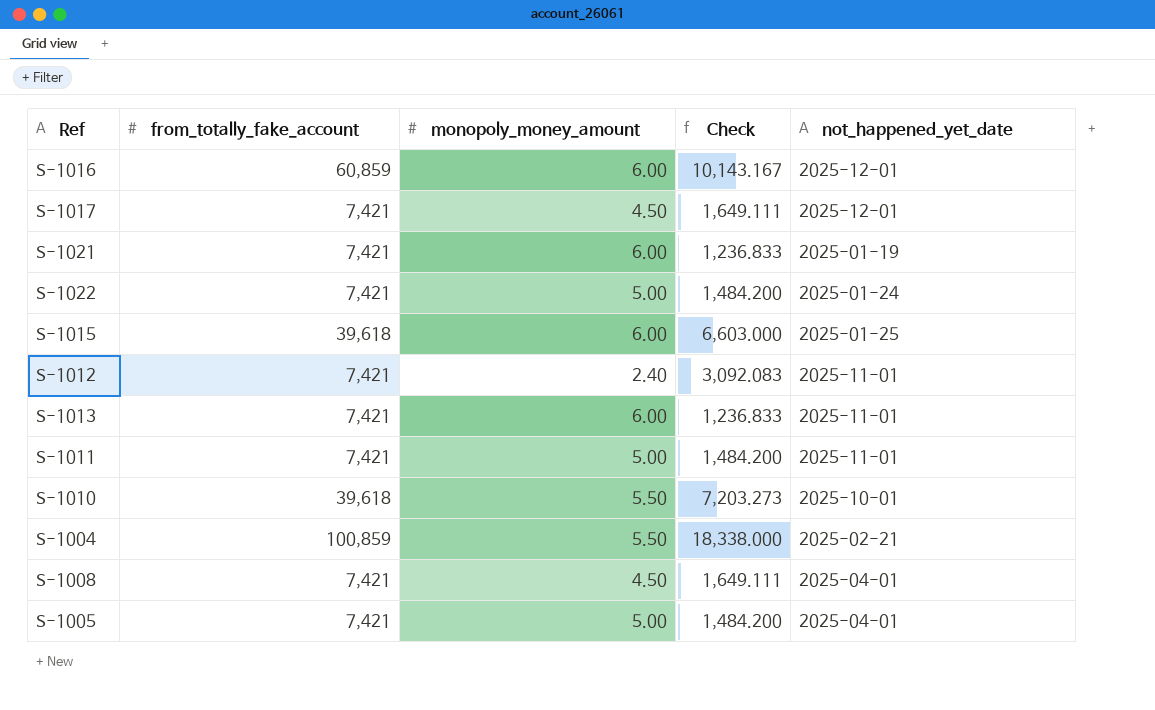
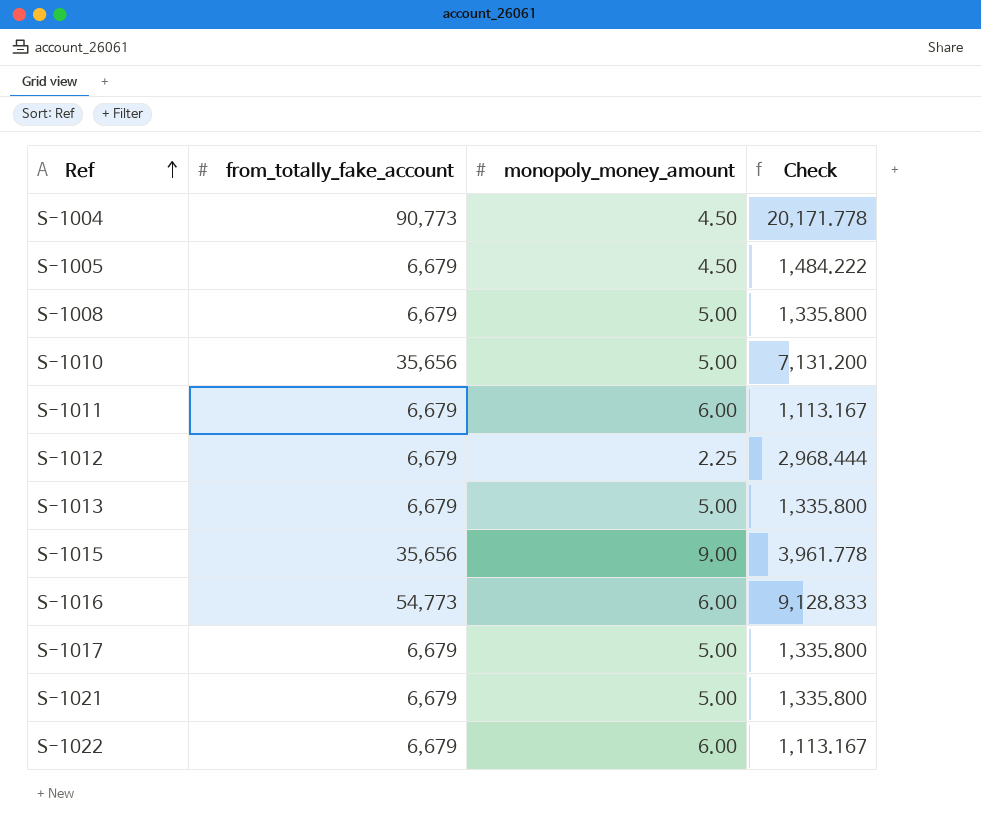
row order: none -> Ref ascending
column not_happened_yet_date | position: 5 -> none
S-1004 | from_totally_fake_account: 100,859 -> 90,773
S-1004 | monopoly_money_amount: 5.50 -> 4.50
S-1004 | Check: 18,338.000 -> 20,171.778
S-1005 | from_totally_fake_account: 7,421 -> 6,679
S-1005 | monopoly_money_amount: 5.00 -> 4.50
S-1005 | Check: 1,484.200 -> 1,484.222
S-1008 | from_totally_fake_account: 7,421 -> 6,679
S-1008 | monopoly_money_amount: 4.50 -> 5.00
S-1008 | Check: 1,649.111 -> 1,335.800
S-1010 | from_totally_fake_account: 39,618 -> 35,656
S-1010 | monopoly_money_amount: 5.50 -> 5.00
S-1010 | Check: 7,203.273 -> 7,131.200
S-1011 | from_totally_fake_account: 7,421 -> 6,679
S-1011 | monopoly_money_amount: 5.00 -> 6.00
S-1011 | Check: 1,484.200 -> 1,113.167
S-1012 | from_totally_fake_account: 7,421 -> 6,679
S-1012 | monopoly_money_amount: 2.40 -> 2.25
S-1012 | Check: 3,092.083 -> 2,968.444
S-1013 | from_totally_fake_account: 7,421 -> 6,679
S-1013 | monopoly_money_amount: 6.00 -> 5.00
S-1013 | Check: 1,236.833 -> 1,335.800
S-1015 | from_totally_fake_account: 39,618 -> 35,656
S-1015 | monopoly_money_amount: 6.00 -> 9.00
S-1015 | Check: 6,603.000 -> 3,961.778
S-1016 | from_totally_fake_account: 60,859 -> 54,773
S-1016 | Check: 10,143.167 -> 9,128.833
S-1017 | from_totally_fake_account: 7,421 -> 6,679
S-1017 | monopoly_money_amount: 4.50 -> 5.00
S-1017 | Check: 1,649.111 -> 1,335.800
S-1021 | from_totally_fake_account: 7,421 -> 6,679
S-1021 | monopoly_money_amount: 6.00 -> 5.00
S-1021 | Check: 1,236.833 -> 1,335.800
S-1022 | from_totally_fake_account: 7,421 -> 6,679
S-1022 | monopoly_money_amount: 5.00 -> 6.00
S-1022 | Check: 1,484.200 -> 1,113.167

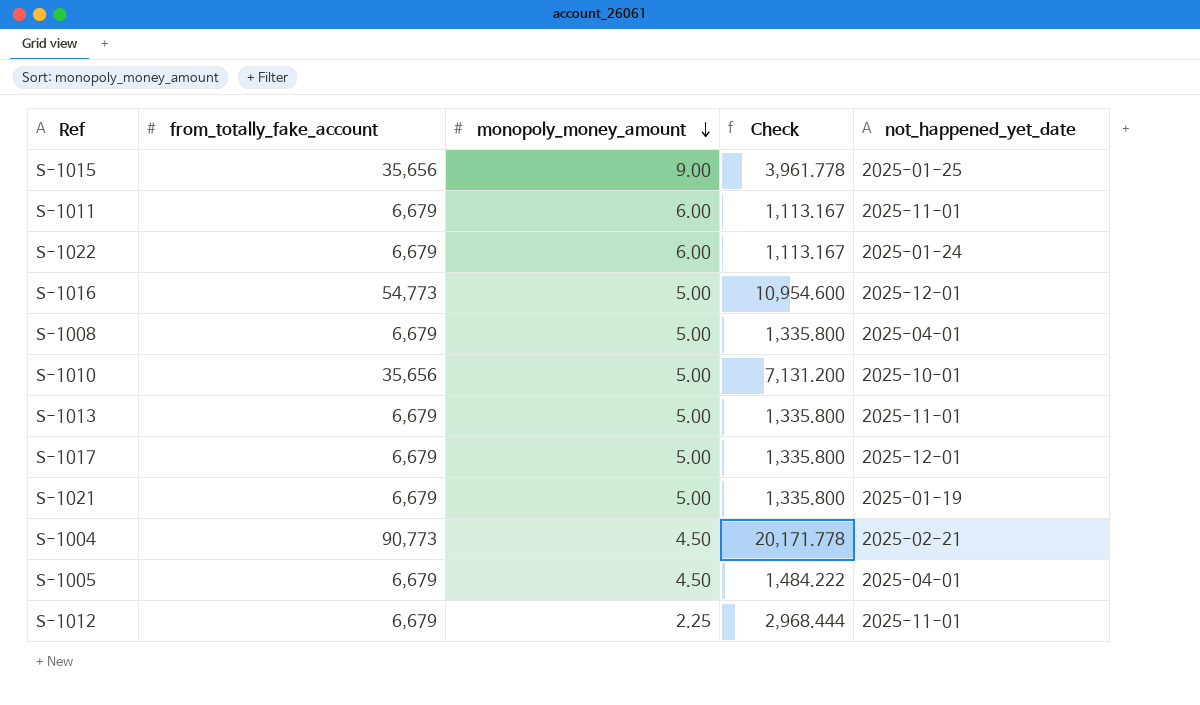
row order: Ref ascending -> monopoly_money_amount descending
column not_happened_yet_date | position: none -> 5
S-1016 | monopoly_money_amount: 6.00 -> 5.00
S-1016 | Check: 9,128.833 -> 10,954.600

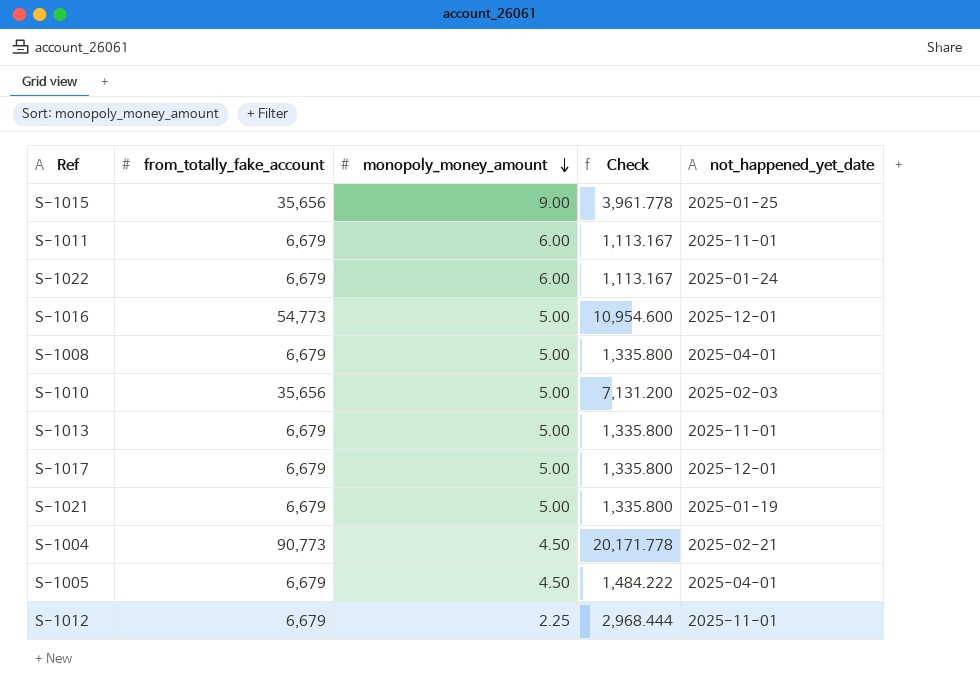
S-1010 | not_happened_yet_date: 2025-10-01 -> 2025-02-03

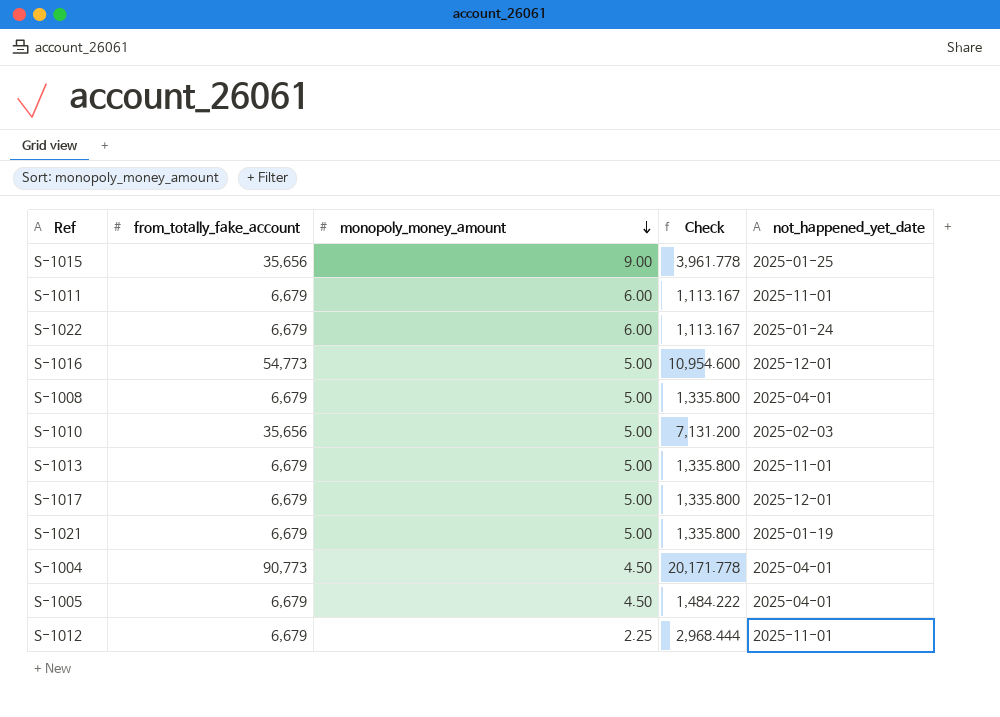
S-1004 | not_happened_yet_date: 2025-02-21 -> 2025-04-01

